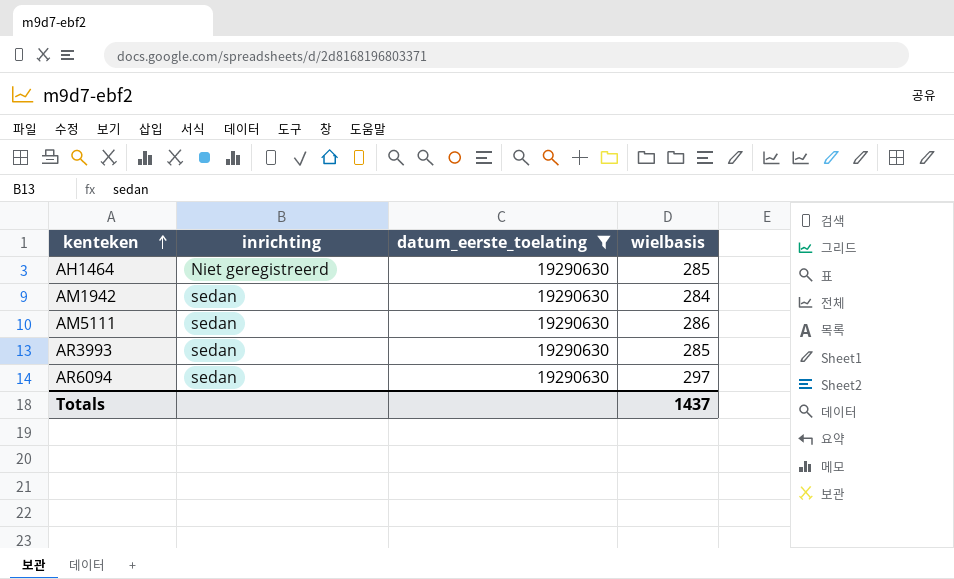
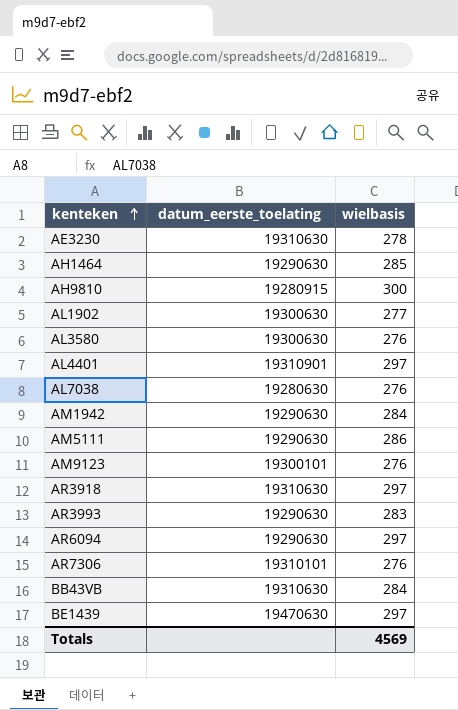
filter: datum_eerste_toelating = 19290630 -> none
column inrichting | position: 2 -> none
AR3993 | wielbasis: 285 -> 283
Totals | wielbasis: 1437 -> 4569

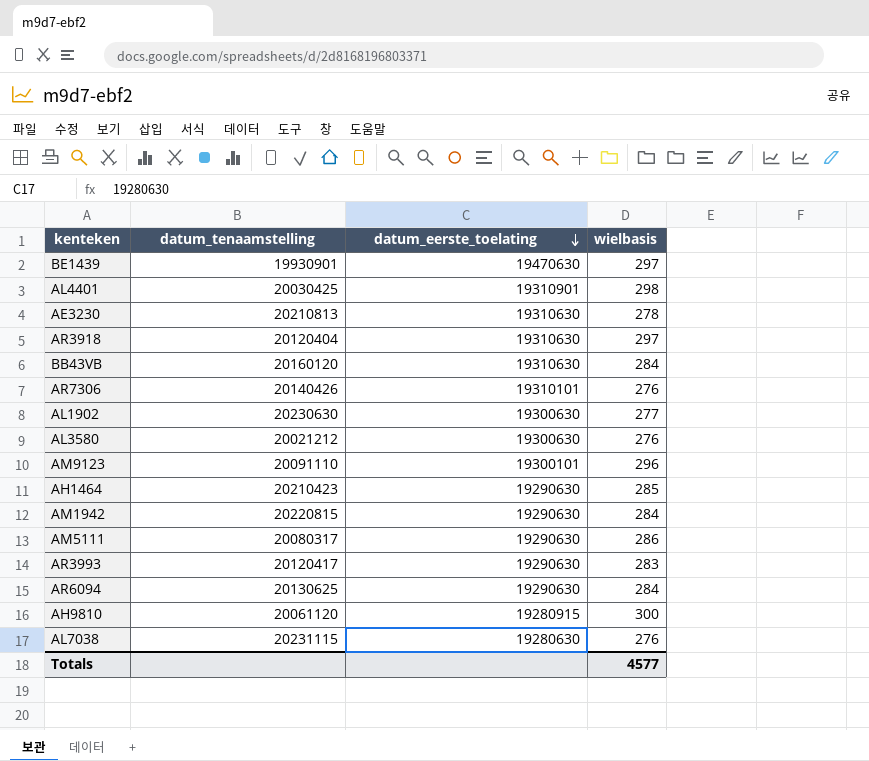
row order: kenteken ascending -> datum_eerste_toelating descending
column datum_tenaamstelling | position: none -> 2
AL4401 | wielbasis: 297 -> 298
AM9123 | wielbasis: 276 -> 296
AR6094 | wielbasis: 297 -> 284
Totals | wielbasis: 4569 -> 4577

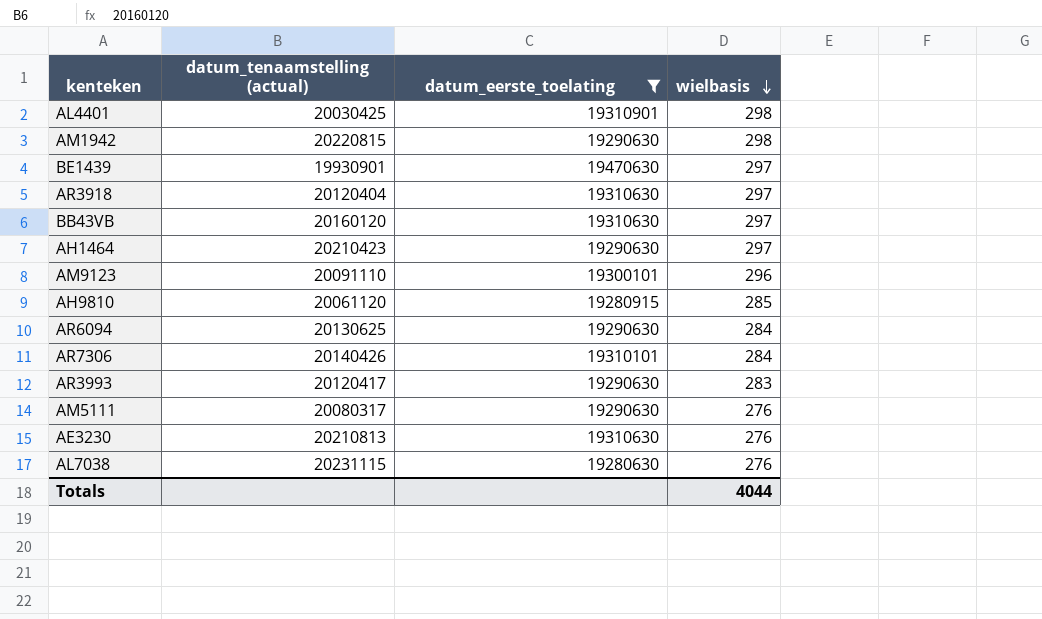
filter: none -> datum_eerste_toelating != 19300630
row order: datum_eerste_toelating descending -> wielbasis descending
column name: datum_tenaamstelling -> datum_tenaamstelling (actual)
AM1942 | wielbasis: 284 -> 298
BB43VB | wielbasis: 284 -> 297
AH1464 | wielbasis: 285 -> 297
AH9810 | wielbasis: 300 -> 285
AR7306 | wielbasis: 276 -> 284
AM5111 | wielbasis: 286 -> 276
AE3230 | wielbasis: 278 -> 276
Totals | wielbasis: 4577 -> 4044

